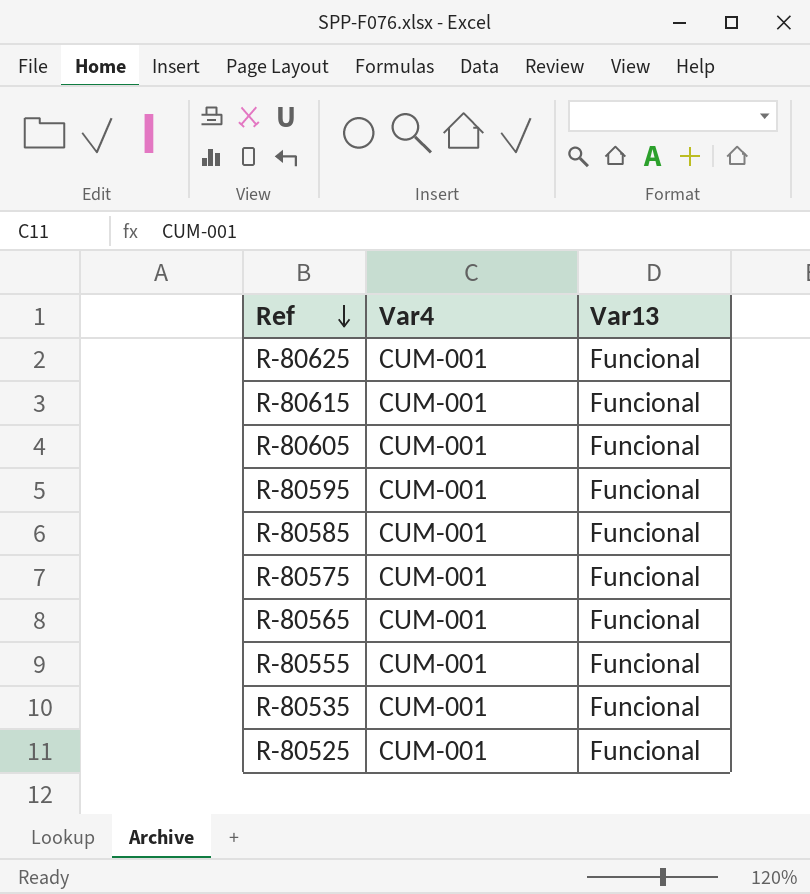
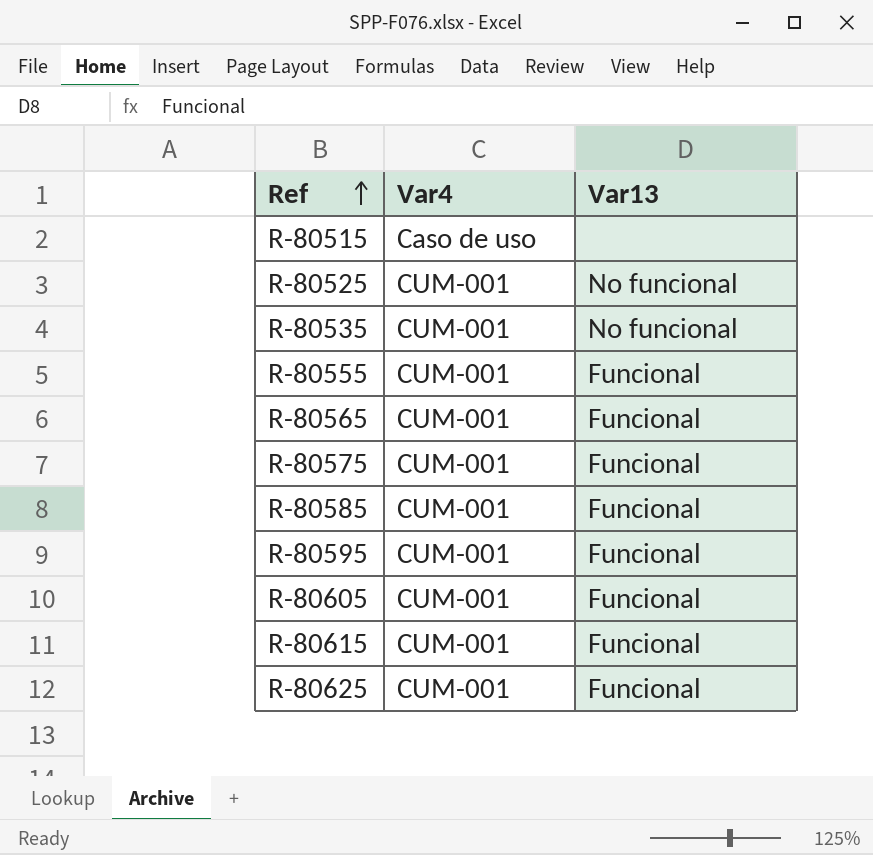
row order: Ref descending -> Ref ascending
row R-80515: none -> Caso de uso | none
R-80525 | Var13: Funcional -> No funcional
R-80535 | Var13: Funcional -> No funcional

